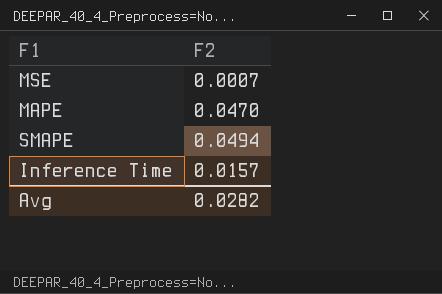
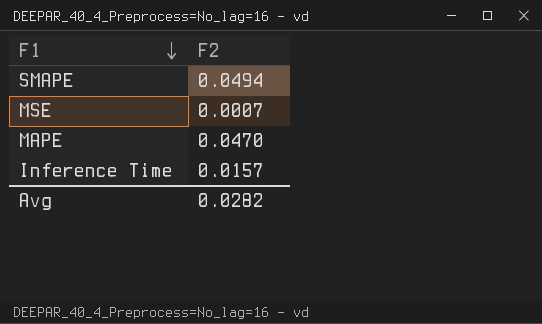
row order: none -> F1 descending

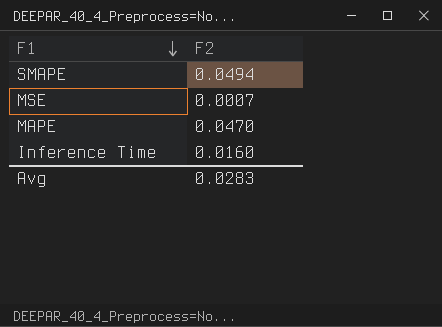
Inference Time | F2: 0.0157 -> 0.0160
Avg | F2: 0.0282 -> 0.0283

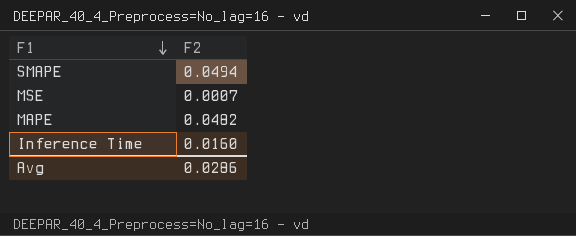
MAPE | F2: 0.0470 -> 0.0482
Avg | F2: 0.0283 -> 0.0286

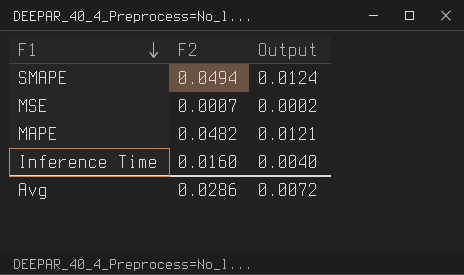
column Output | formula: none -> [F2] * 0.25

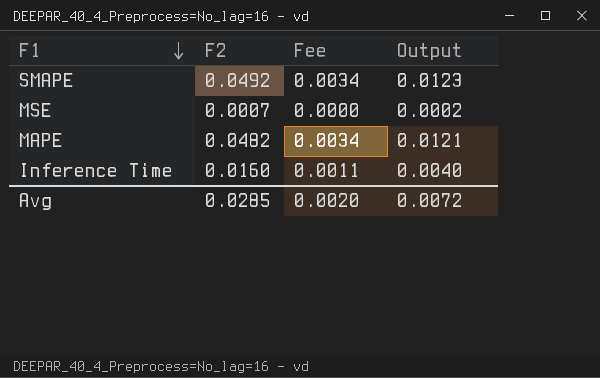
column Fee | formula: none -> [F2] * 0.07
SMAPE | F2: 0.0494 -> 0.0492
SMAPE | Output: 0.0124 -> 0.0123
Avg | F2: 0.0286 -> 0.0285

